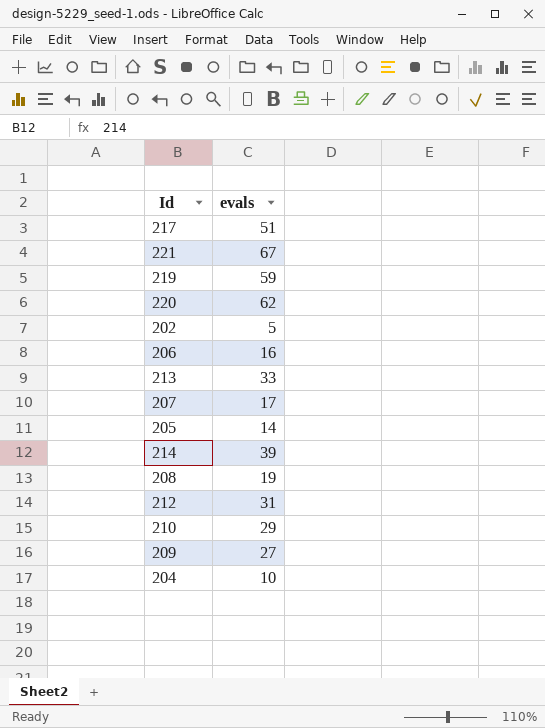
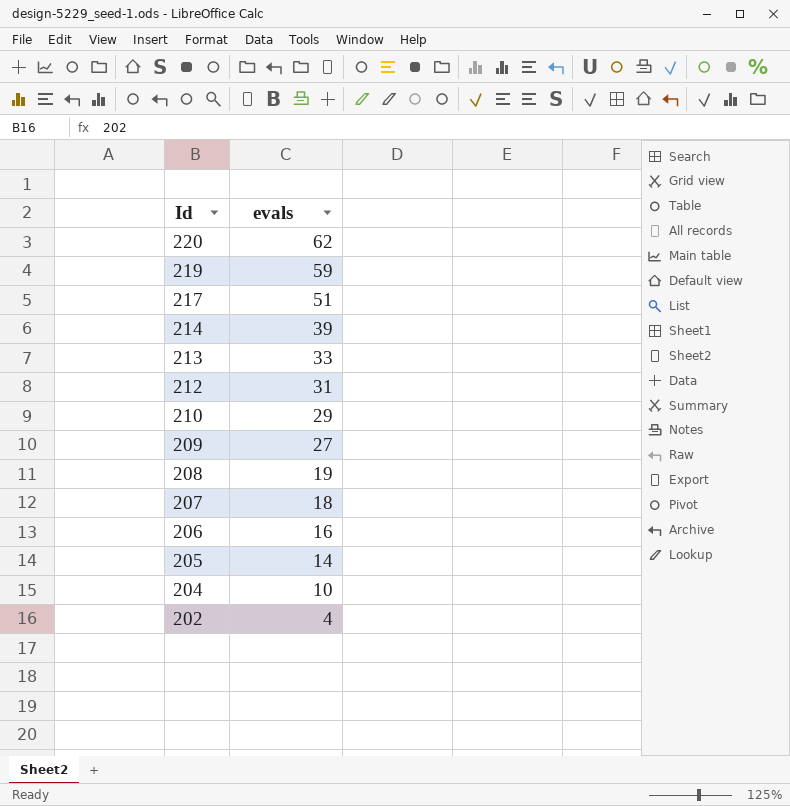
row order: none -> Id descending
row 221: 67 -> none
207 | evals: 17 -> 18
202 | evals: 5 -> 4

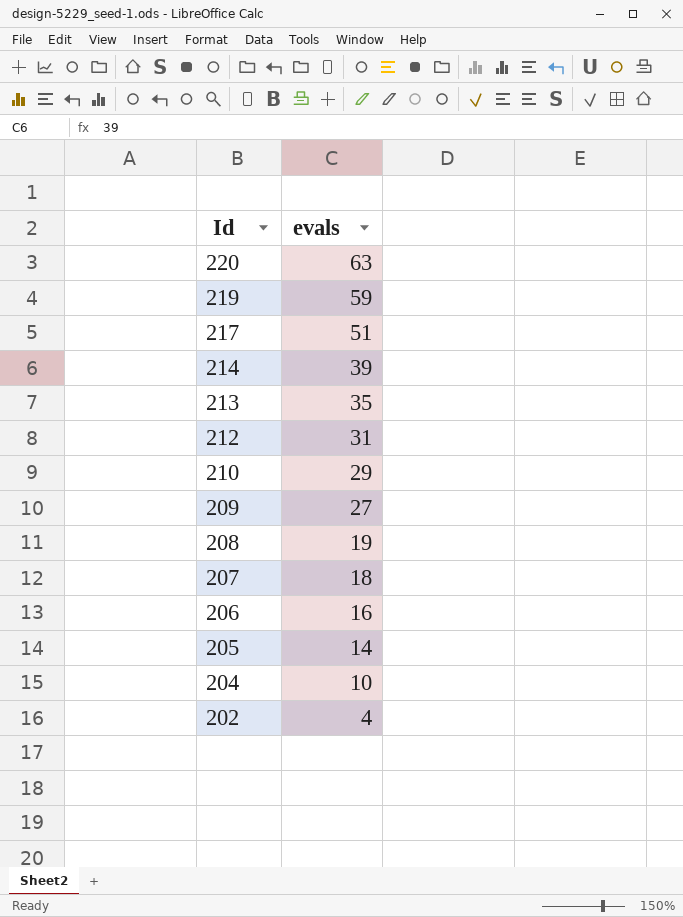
220 | evals: 62 -> 63
213 | evals: 33 -> 35

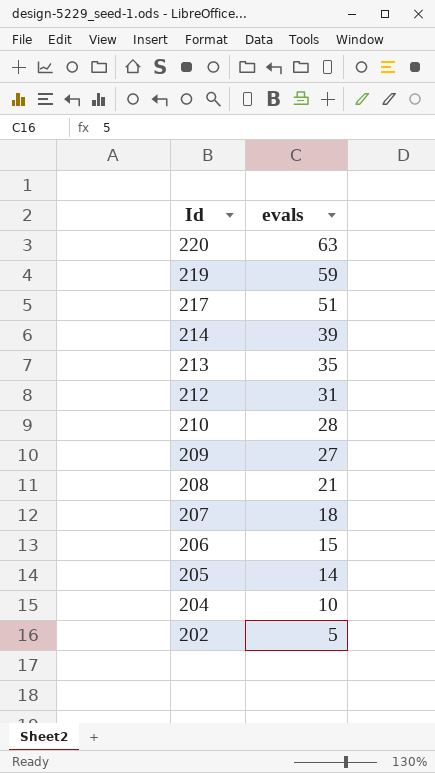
210 | evals: 29 -> 28
208 | evals: 19 -> 21
206 | evals: 16 -> 15
202 | evals: 4 -> 5

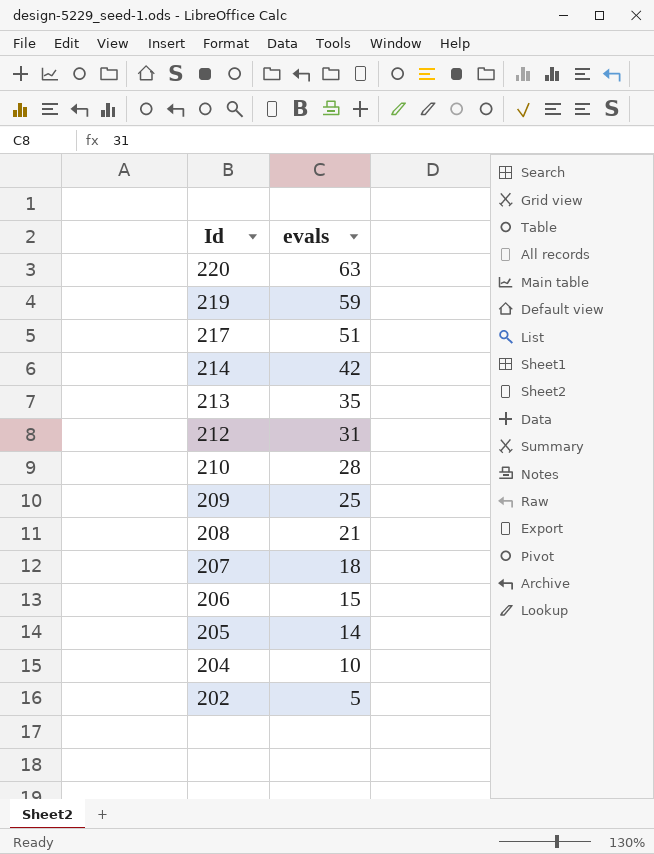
214 | evals: 39 -> 42
209 | evals: 27 -> 25

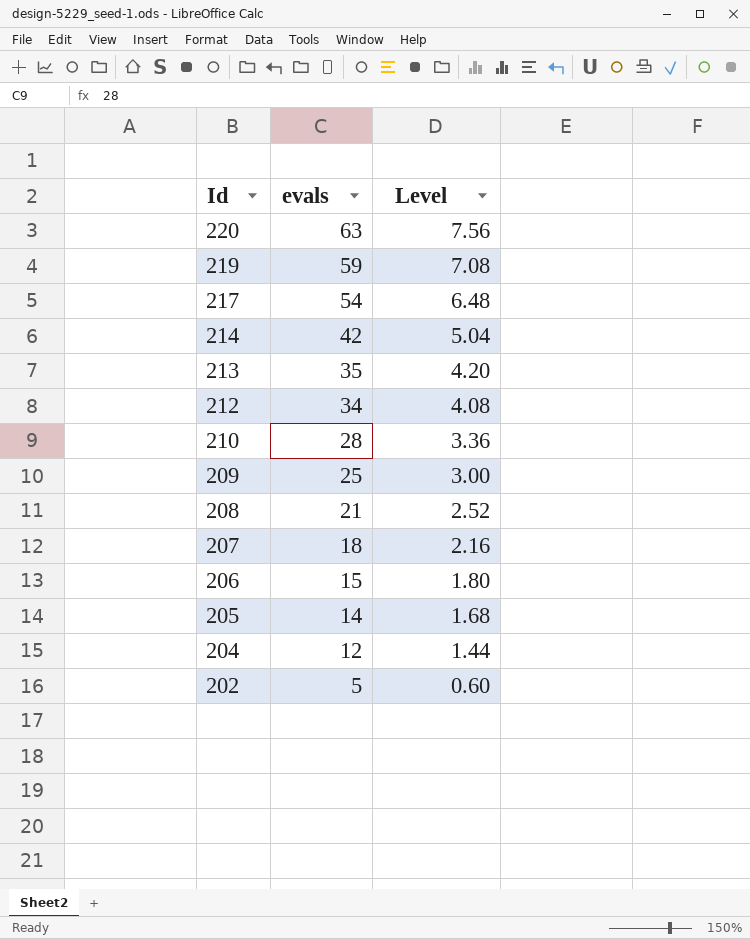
column Level | formula: none -> [evals] * 0.12
217 | evals: 51 -> 54
212 | evals: 31 -> 34
204 | evals: 10 -> 12

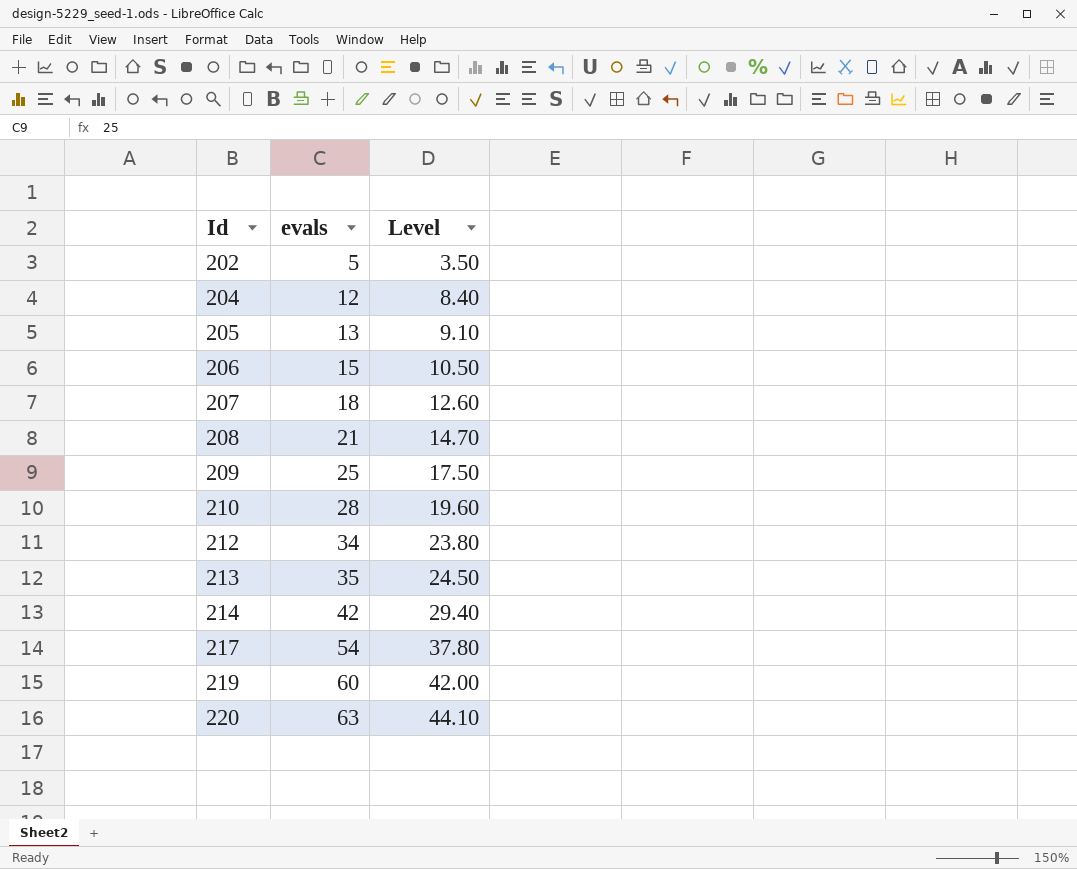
row order: Id descending -> Id ascending
column Level | formula: [evals] * 0.12 -> [evals] * 0.7
205 | evals: 14 -> 13
219 | evals: 59 -> 60

